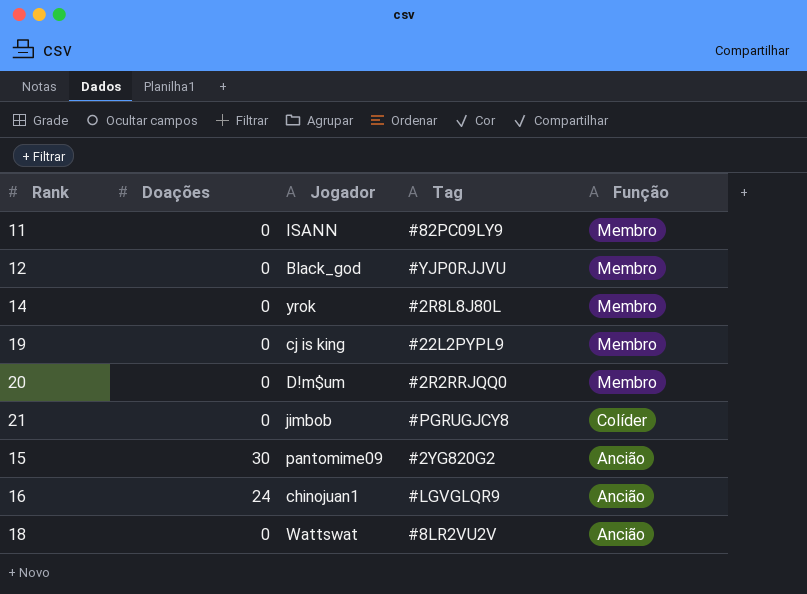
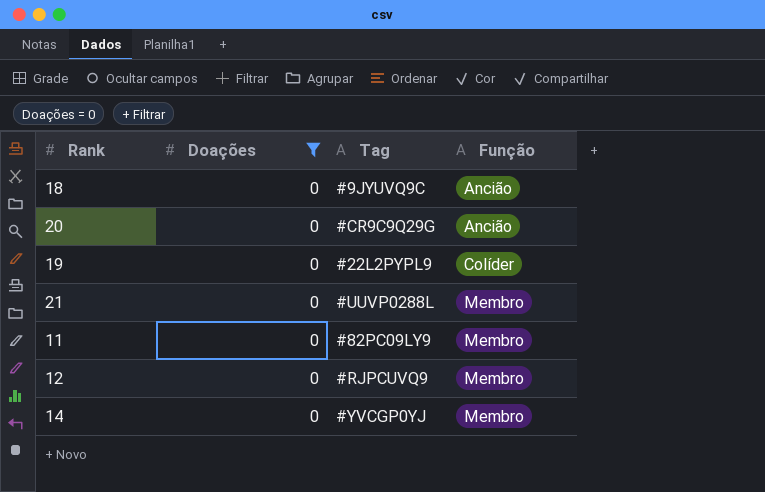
filter: none -> Doações = 0
row order: Função descending -> Função ascending
column Jogador | position: 3 -> none
18 | Tag: #8LR2VU2V -> #9JYUVQ9C
20 | Tag: #2R2RRJQQ0 -> #CR9C9Q29G
20 | Função: Membro -> Ancião
19 | Função: Membro -> Colíder
21 | Tag: #PGRUGJCY8 -> #UUVP0288L
21 | Função: Colíder -> Membro
12 | Tag: #YJP0RJJVU -> #RJPCUVQ9
14 | Tag: #2R8L8J80L -> #YVCGP0YJ

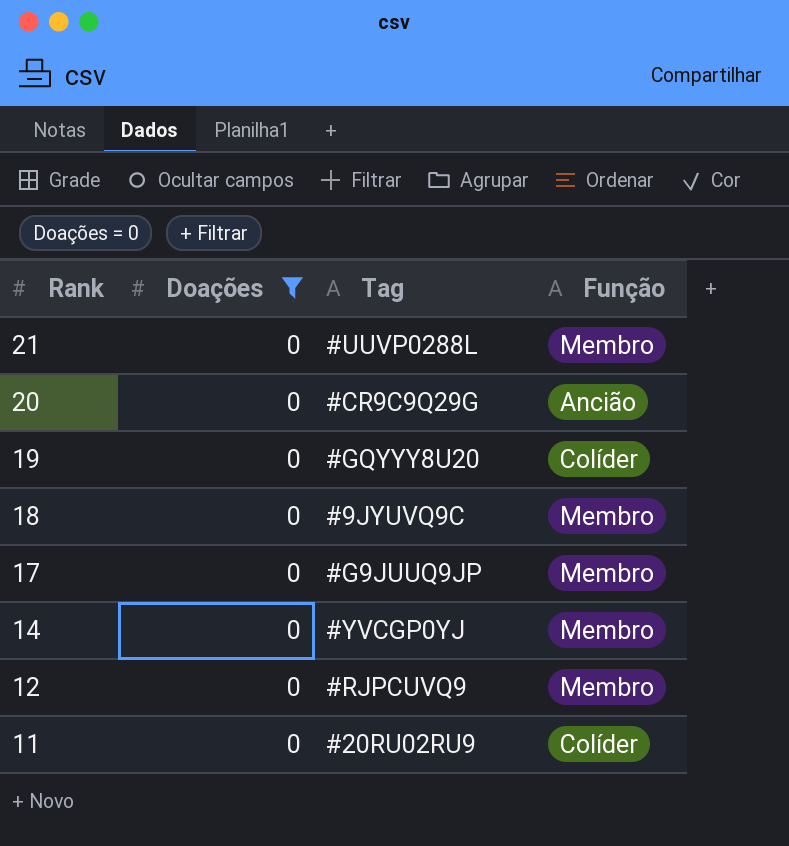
row order: Função ascending -> Rank descending
19 | Tag: #22L2PYPL9 -> #GQYYY8U20
18 | Função: Ancião -> Membro
row 17: none -> 0 | #G9JUUQ9JP | Membro
11 | Tag: #82PC09LY9 -> #20RU02RU9
11 | Função: Membro -> Colíder

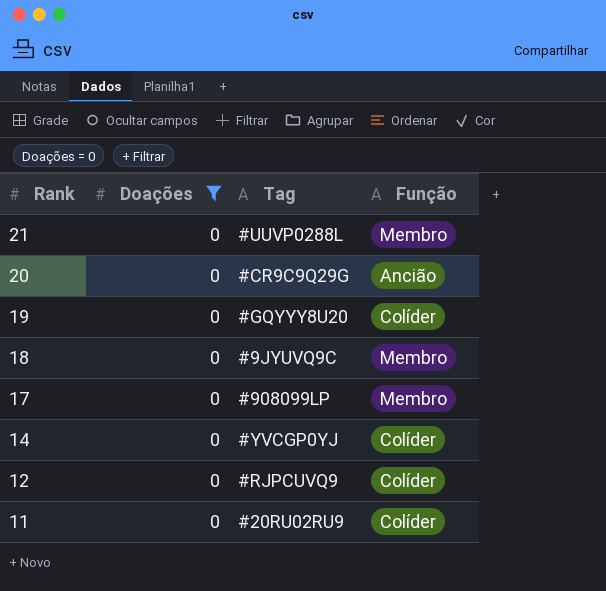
17 | Tag: #G9JUUQ9JP -> #908099LP
14 | Função: Membro -> Colíder
12 | Função: Membro -> Colíder

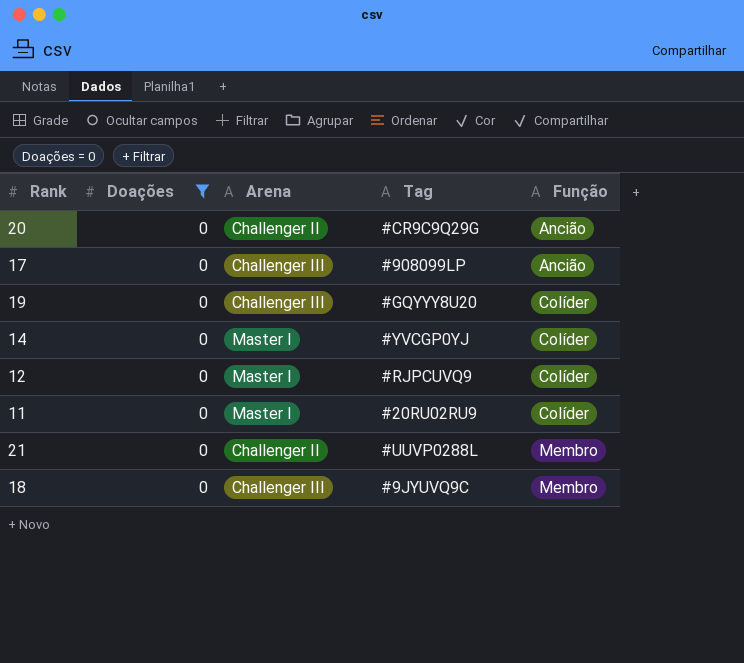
row order: Rank descending -> Função ascending
column Arena | position: none -> 3
17 | Função: Membro -> Ancião

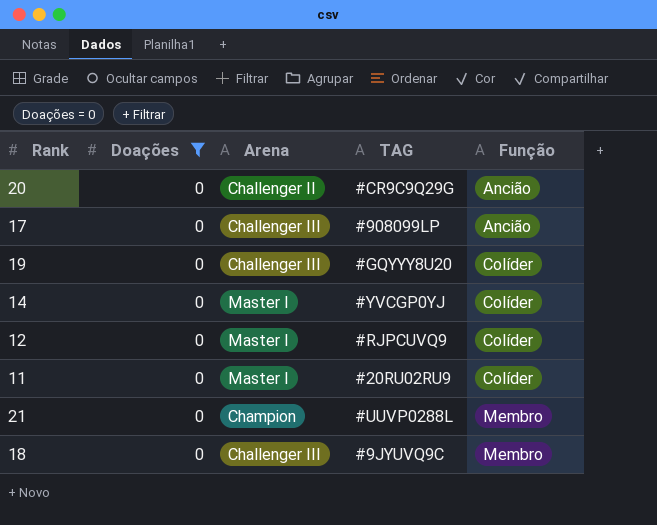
column name: Tag -> TAG
21 | Arena: Challenger II -> Champion

